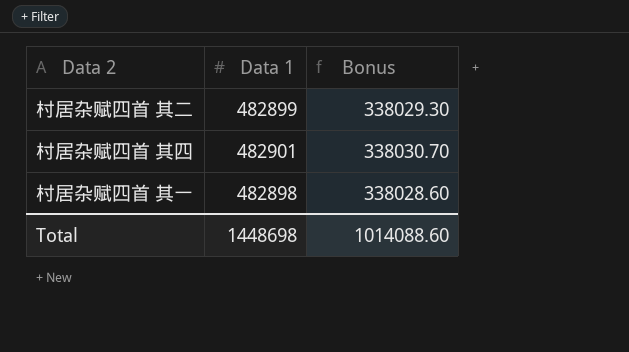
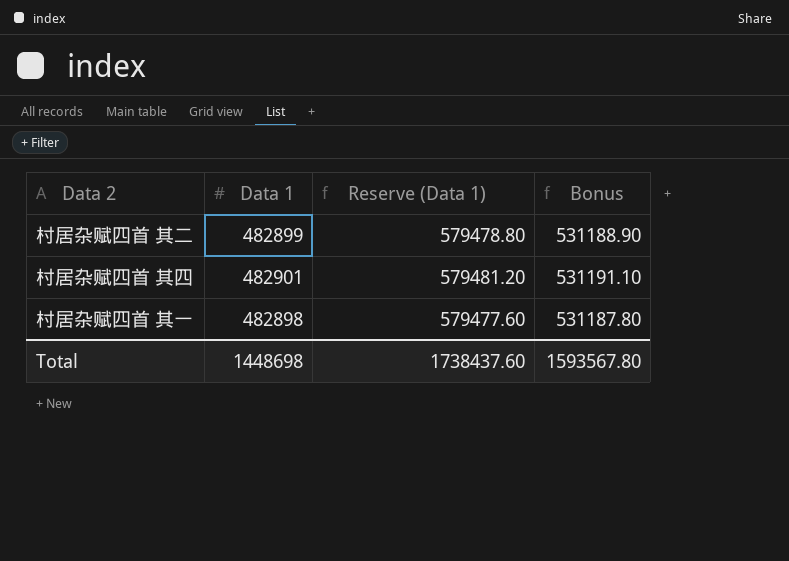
column Reserve (Data 1) | formula: none -> [Data 1] * 1.2
column Bonus | formula: [Data 1] * 0.7 -> [Data 1] * 1.1
Total | Bonus: 1014088.60 -> 1593567.80

